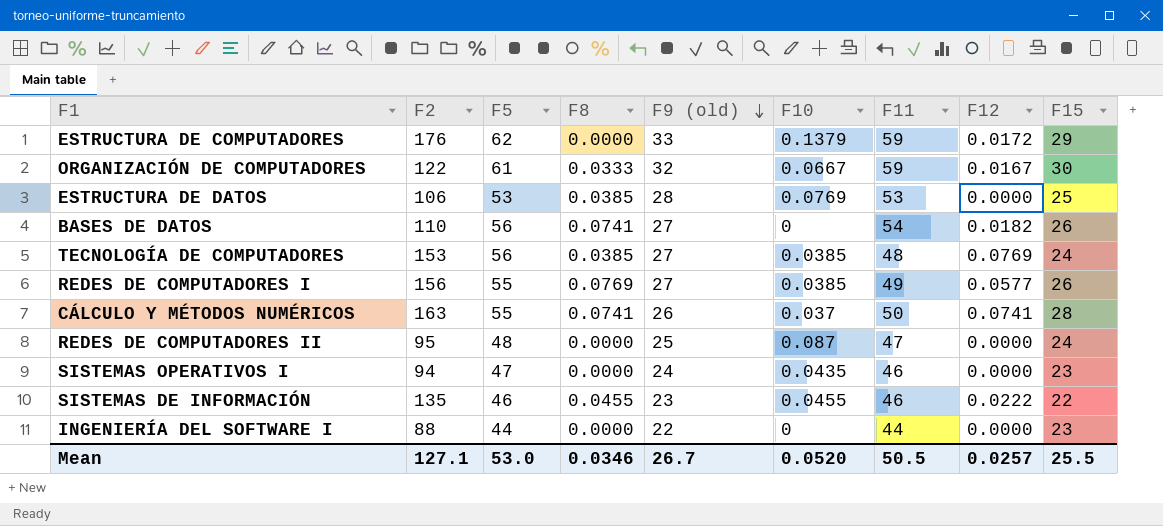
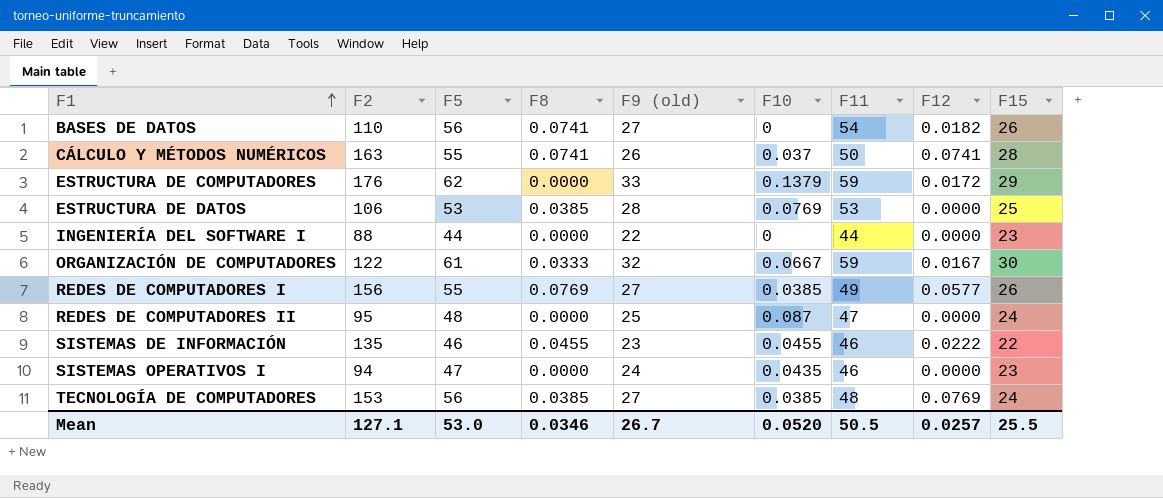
row order: F9 (old) descending -> F1 ascending

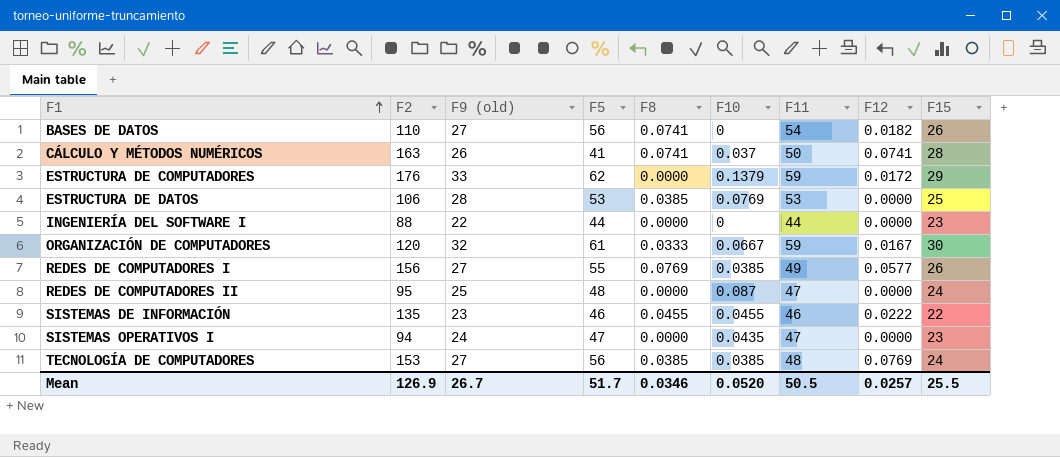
column F9 (old) | position: 5 -> 3
CÁLCULO Y MÉTODOS NUMÉRICOS | F5: 55 -> 41
ORGANIZACIÓN DE COMPUTADORES | F2: 122 -> 120
SISTEMAS OPERATIVOS I | F11: 46 -> 47
Mean | F2: 127.1 -> 126.9
Mean | F5: 53.0 -> 51.7

